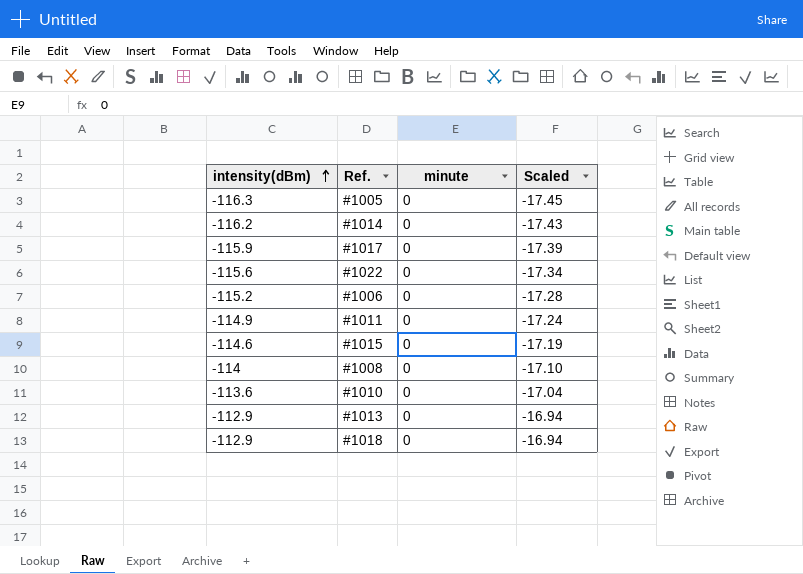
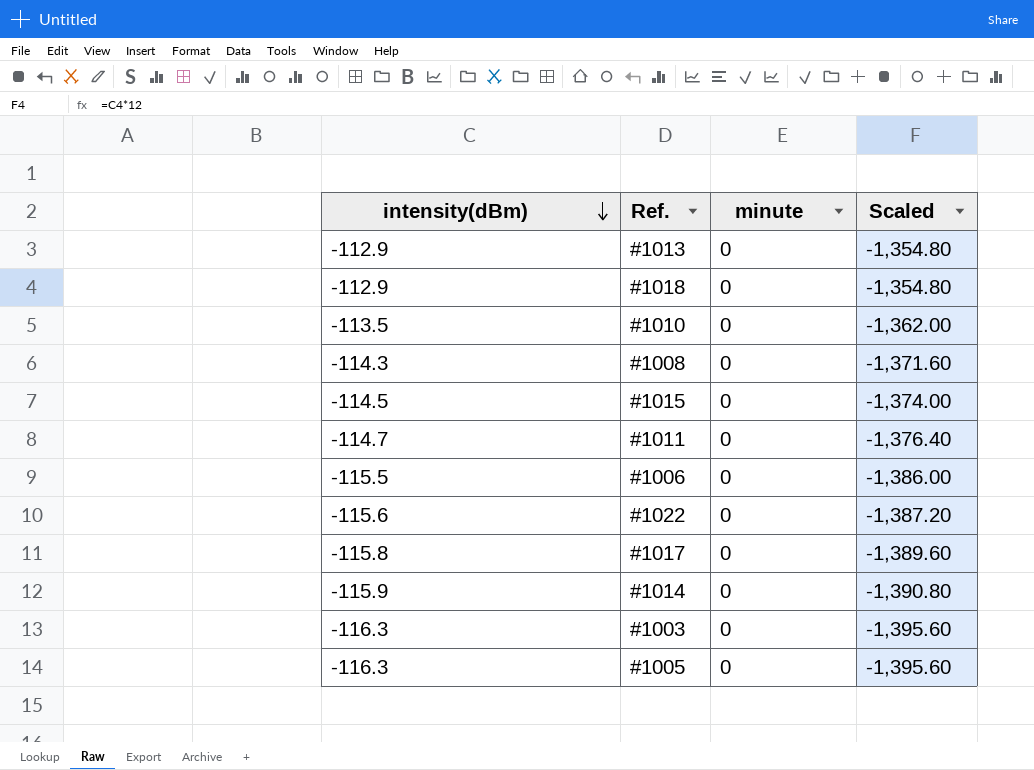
row order: intensity(dBm) ascending -> intensity(dBm) descending
column Scaled | formula: [intensity(dBm)] * 0.15 -> [intensity(dBm)] * 12
#1010 | intensity(dBm): -113.6 -> -113.5
#1008 | intensity(dBm): -114 -> -114.3
#1015 | intensity(dBm): -114.6 -> -114.5
#1011 | intensity(dBm): -114.9 -> -114.7
#1006 | intensity(dBm): -115.2 -> -115.5
#1017 | intensity(dBm): -115.9 -> -115.8
#1014 | intensity(dBm): -116.2 -> -115.9
row #1003: none -> -116.3 | 0 | -1,395.60

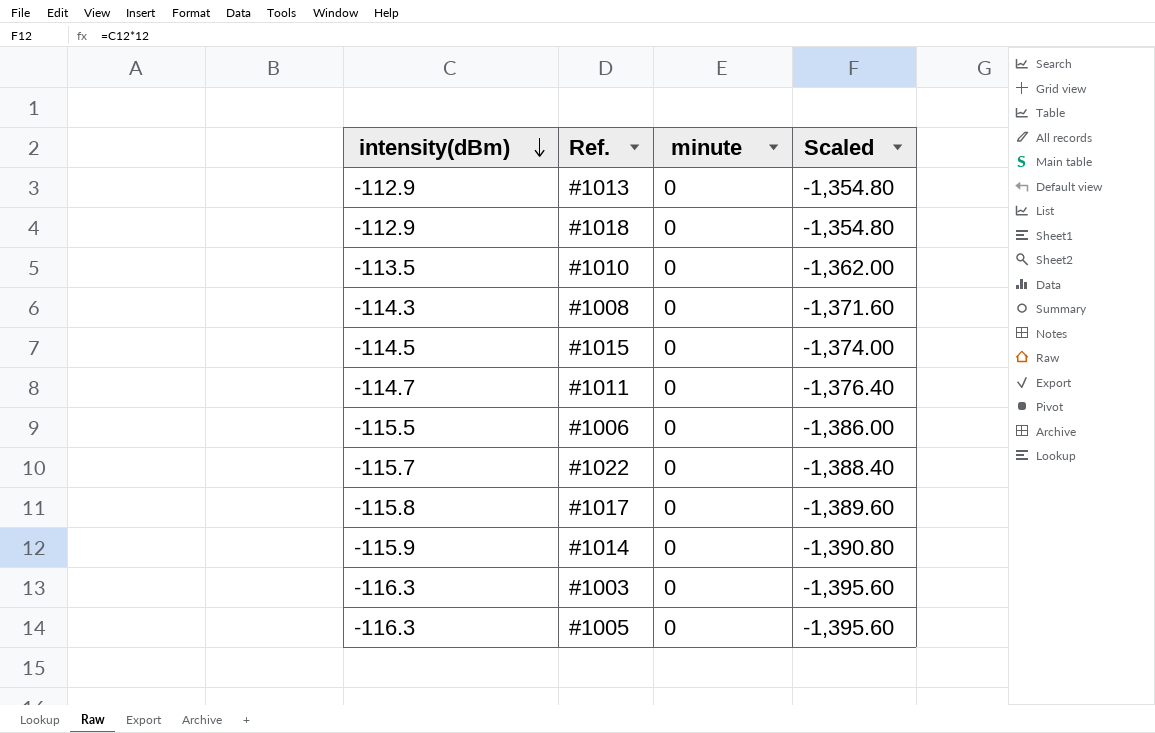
#1022 | intensity(dBm): -115.6 -> -115.7
#1022 | Scaled: -1,387.20 -> -1,388.40

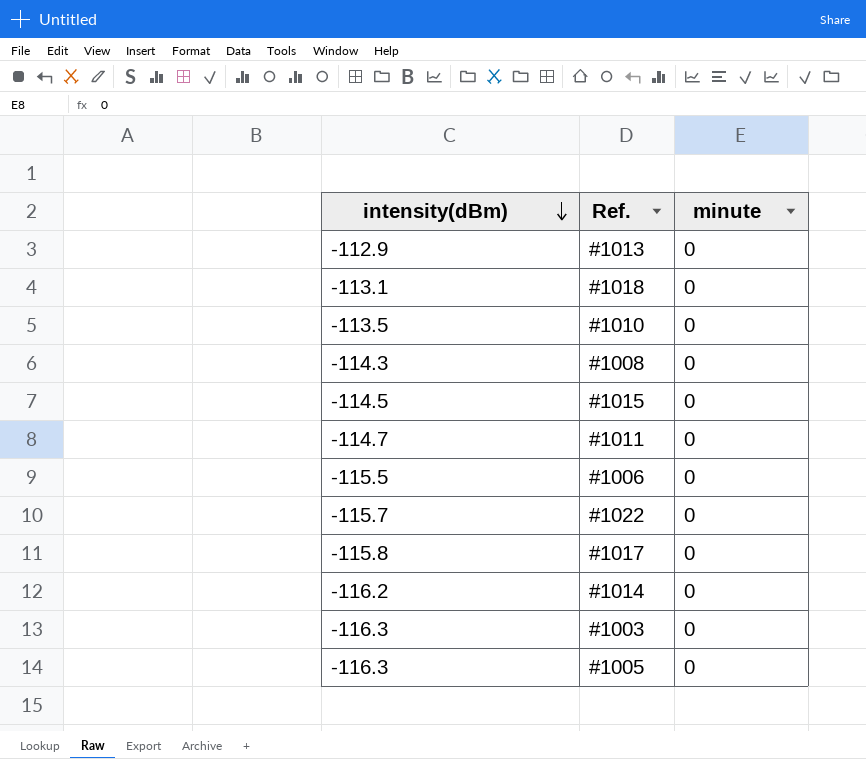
column Scaled | formula: [intensity(dBm)] * 12 -> none
#1018 | intensity(dBm): -112.9 -> -113.1
#1014 | intensity(dBm): -115.9 -> -116.2

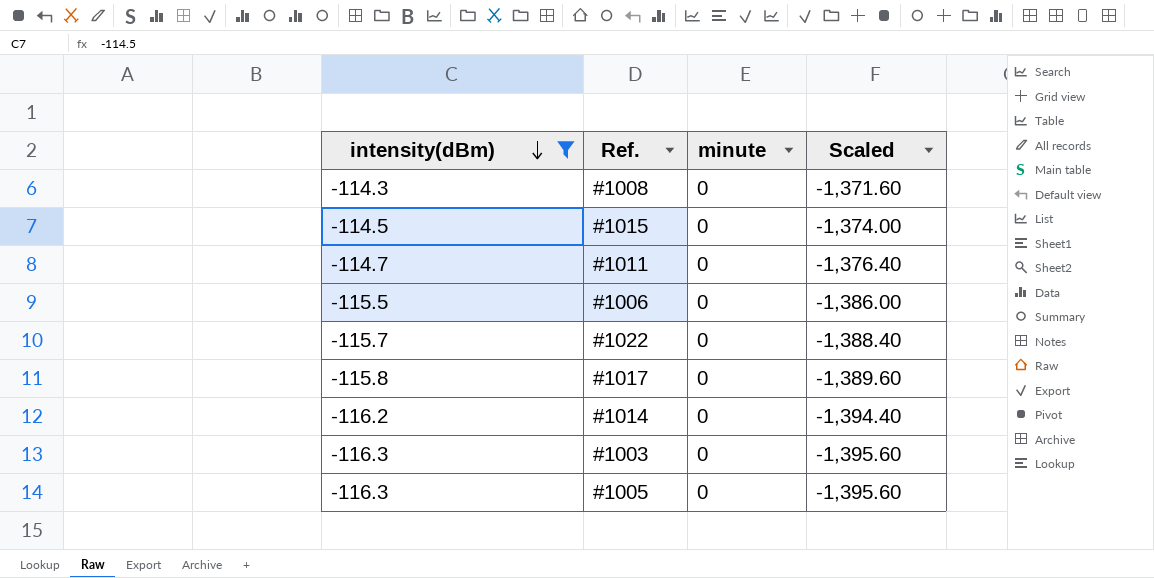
filter: none -> intensity(dBm) <= -114.3
column Scaled | formula: none -> [intensity(dBm)] * 12

